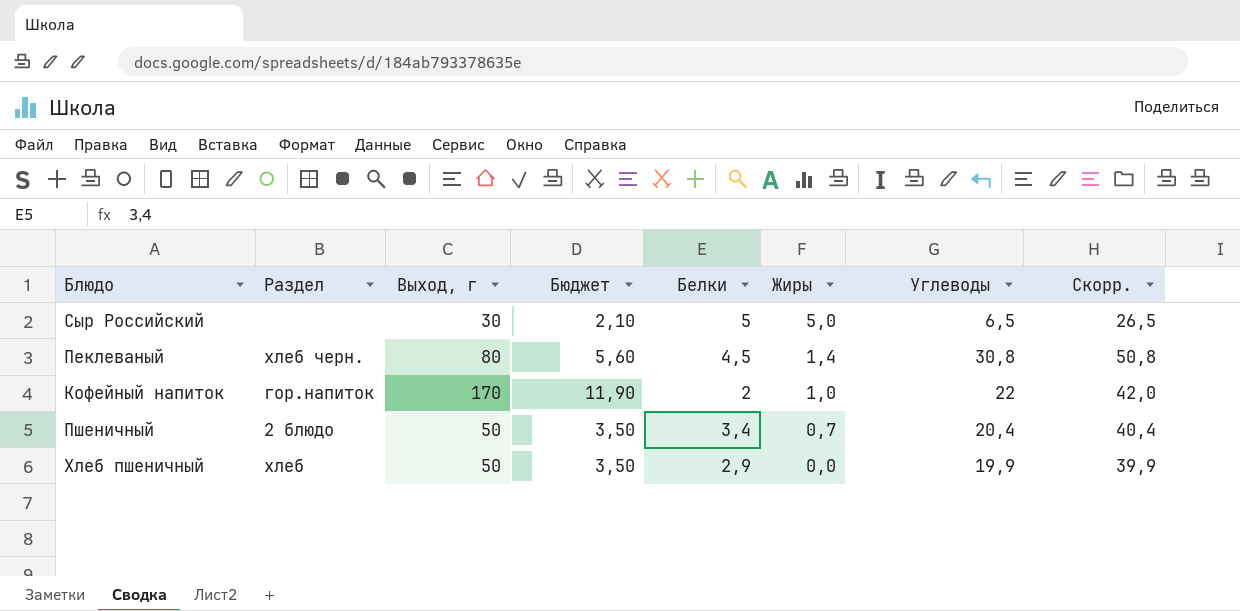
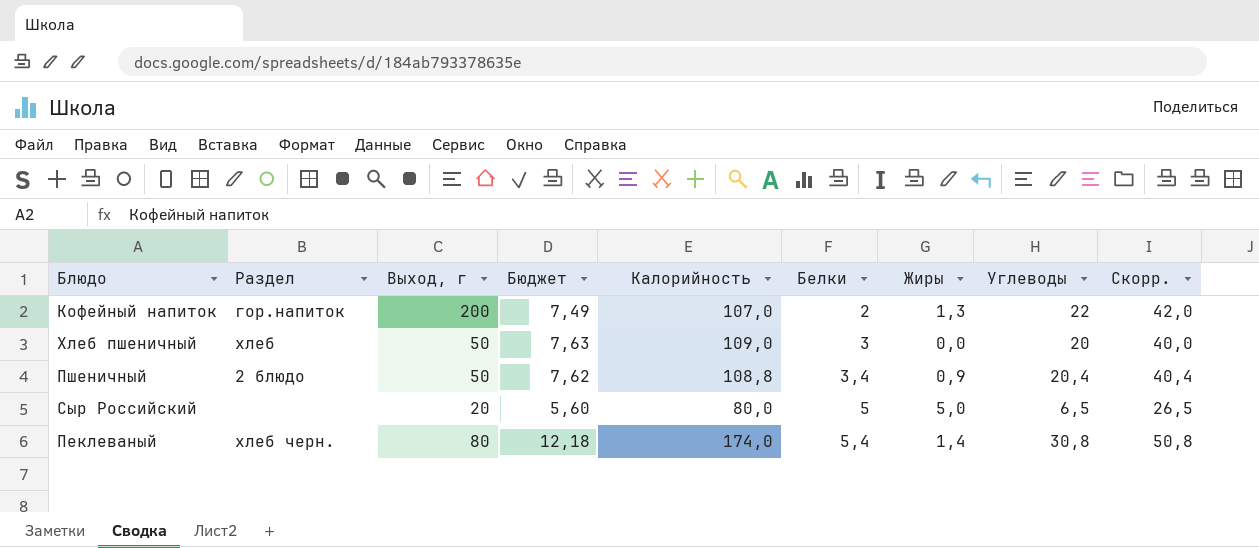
row order: Жиры descending -> Белки ascending
column Бюджет | formula: [Выход, г] * 0,07 -> [Калорийность] * 0,07
column Калорийность | position: none -> 5
Кофейный напиток | Выход, г: 170 -> 200
Кофейный напиток | Жиры: 1,0 -> 1,3
Хлеб пшеничный | Белки: 2,9 -> 3
Хлеб пшеничный | Углеводы: 19,9 -> 20
Хлеб пшеничный | Скорр.: 39,9 -> 40,0
Пшеничный | Жиры: 0,7 -> 0,9
Сыр Российский | Выход, г: 30 -> 20
Пеклеваный | Белки: 4,5 -> 5,4

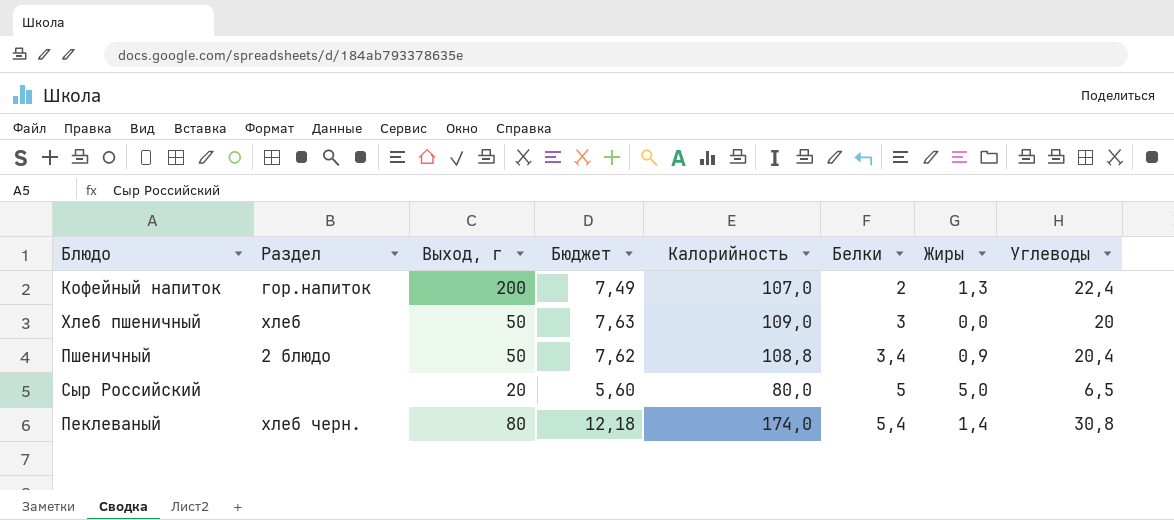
column Скорр. | formula: [Углеводы] + 20 -> none
Кофейный напиток | Углеводы: 22 -> 22,4

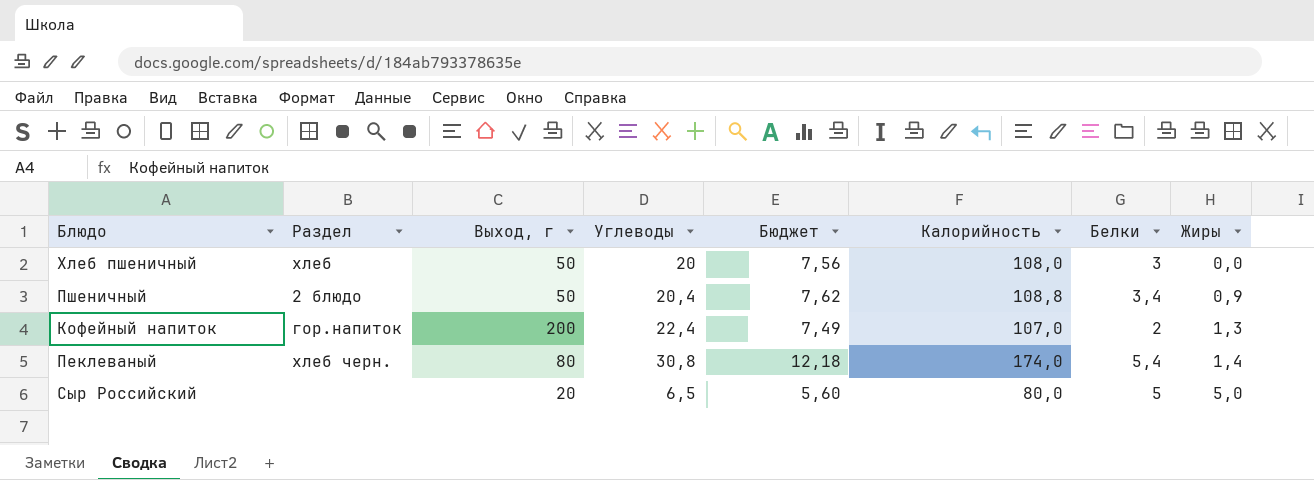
row order: Белки ascending -> Жиры ascending
column Углеводы | position: 8 -> 4
Хлеб пшеничный | Бюджет: 7,63 -> 7,56
Хлеб пшеничный | Калорийность: 109,0 -> 108,0

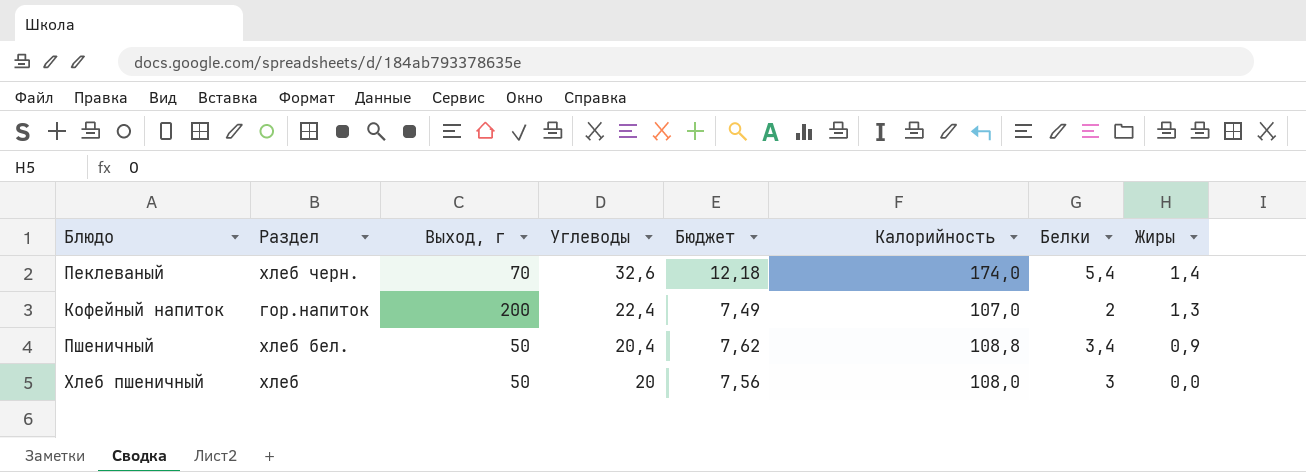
row order: Жиры ascending -> Углеводы descending
row Сыр Российский: none | 20 | 6,5 | 5,60 | 80,0 | 5 | 5,0 -> none
Пеклеваный | Выход, г: 80 -> 70
Пеклеваный | Углеводы: 30,8 -> 32,6
Пшеничный | Раздел: 2 блюдо -> хлеб бел.

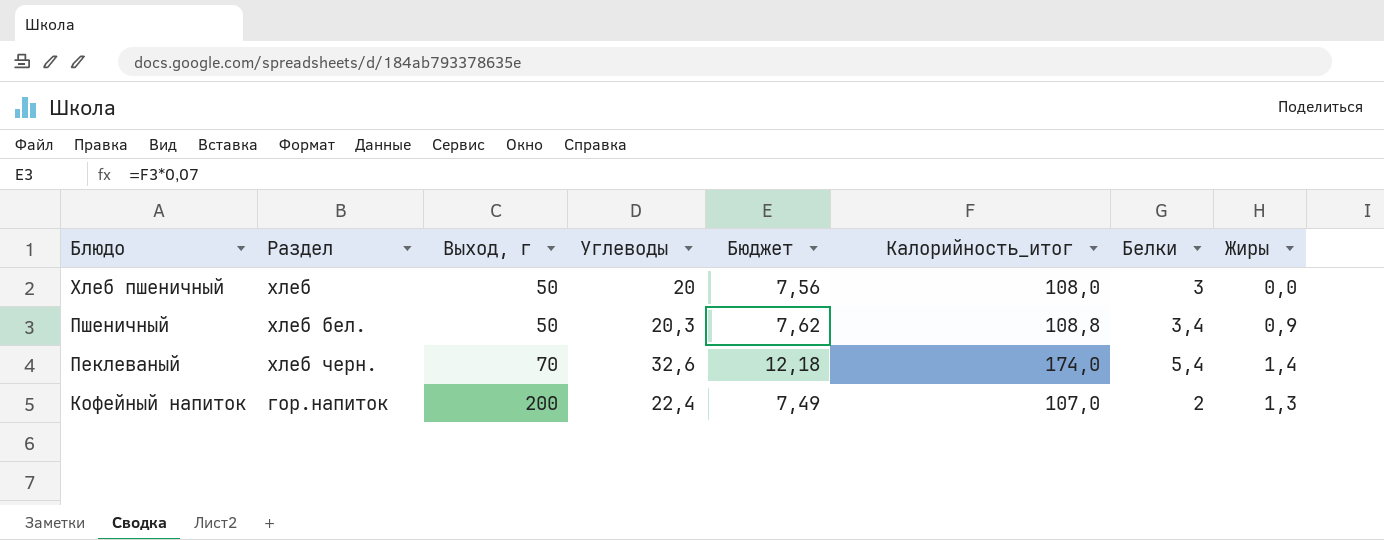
row order: Углеводы descending -> Блюдо descending
column name: Калорийность -> Калорийность_итог
Пшеничный | Углеводы: 20,4 -> 20,3

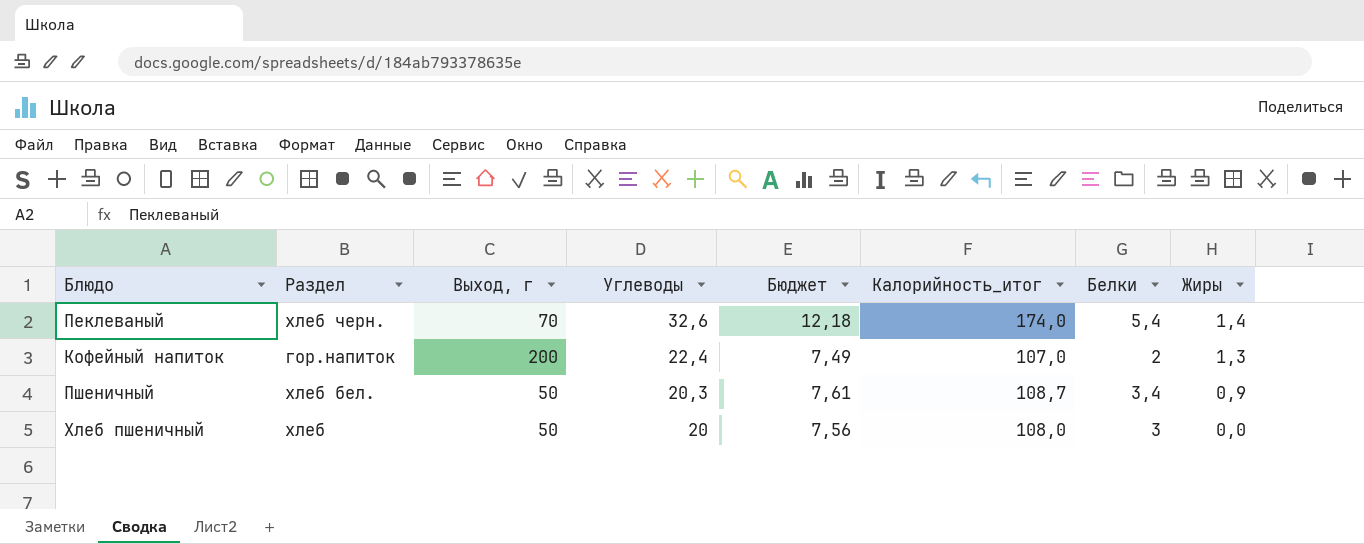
row order: Блюдо descending -> Углеводы descending
Пшеничный | Бюджет: 7,62 -> 7,61
Пшеничный | Калорийность_итог: 108,8 -> 108,7

